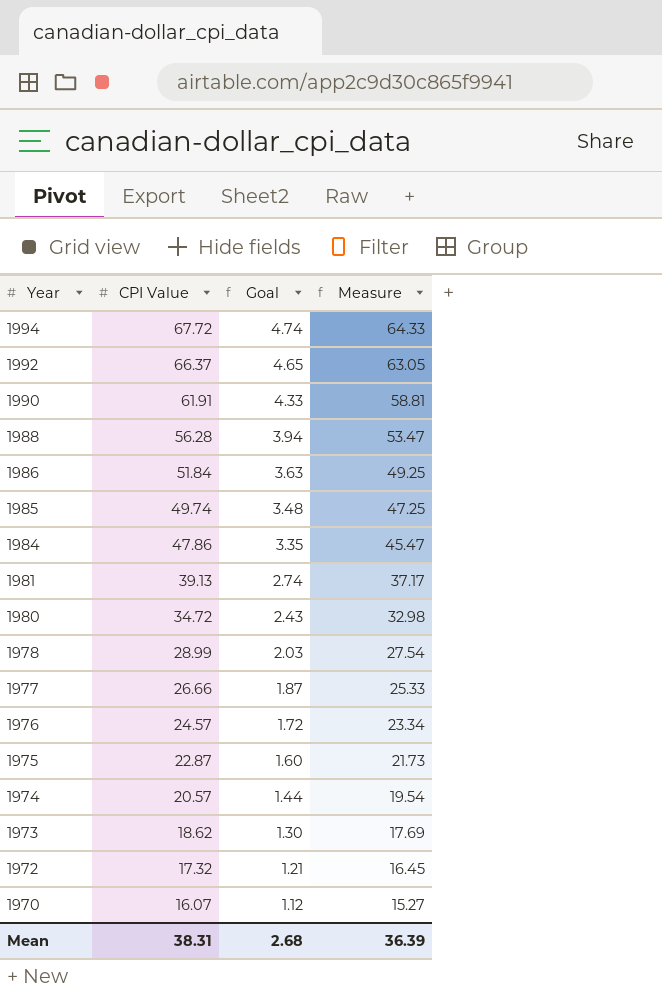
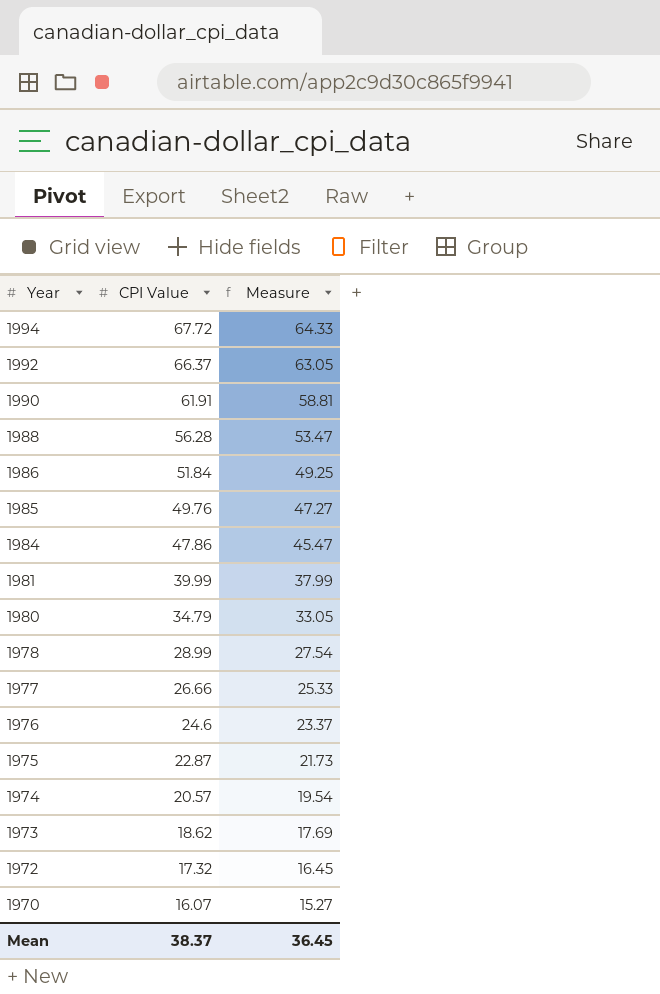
column Goal | formula: [CPI Value] * 0.07 -> none
1985 | CPI Value: 49.74 -> 49.76
1985 | Measure: 47.25 -> 47.27
1981 | CPI Value: 39.13 -> 39.99
1981 | Measure: 37.17 -> 37.99
1980 | CPI Value: 34.72 -> 34.79
1980 | Measure: 32.98 -> 33.05
1976 | CPI Value: 24.57 -> 24.6
1976 | Measure: 23.34 -> 23.37
Mean | CPI Value: 38.31 -> 38.37
Mean | Measure: 36.39 -> 36.45

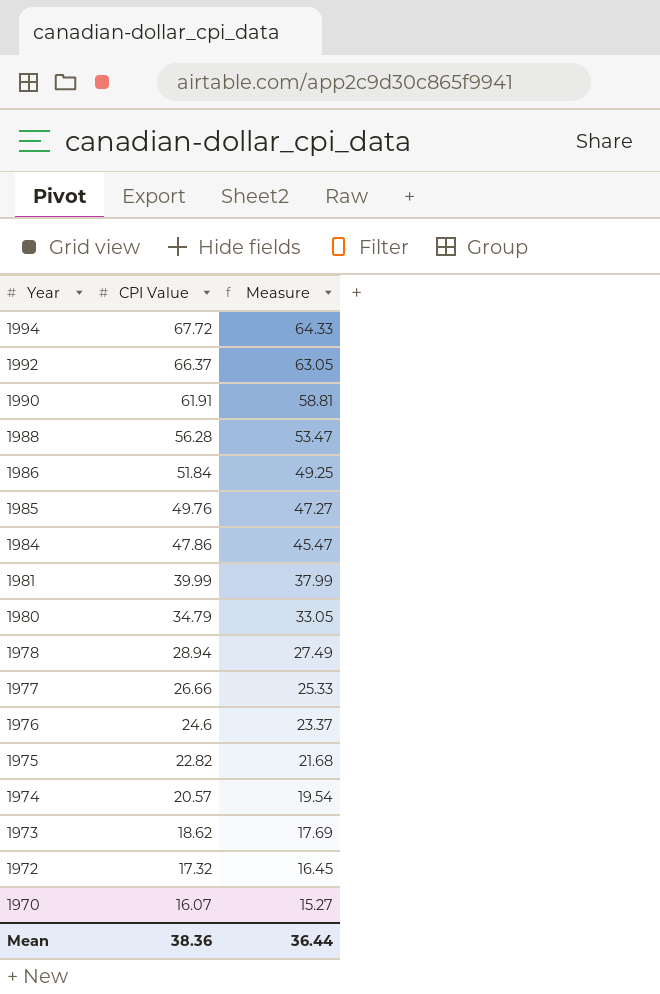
1978 | CPI Value: 28.99 -> 28.94
1978 | Measure: 27.54 -> 27.49
1975 | CPI Value: 22.87 -> 22.82
1975 | Measure: 21.73 -> 21.68
Mean | CPI Value: 38.37 -> 38.36
Mean | Measure: 36.45 -> 36.44

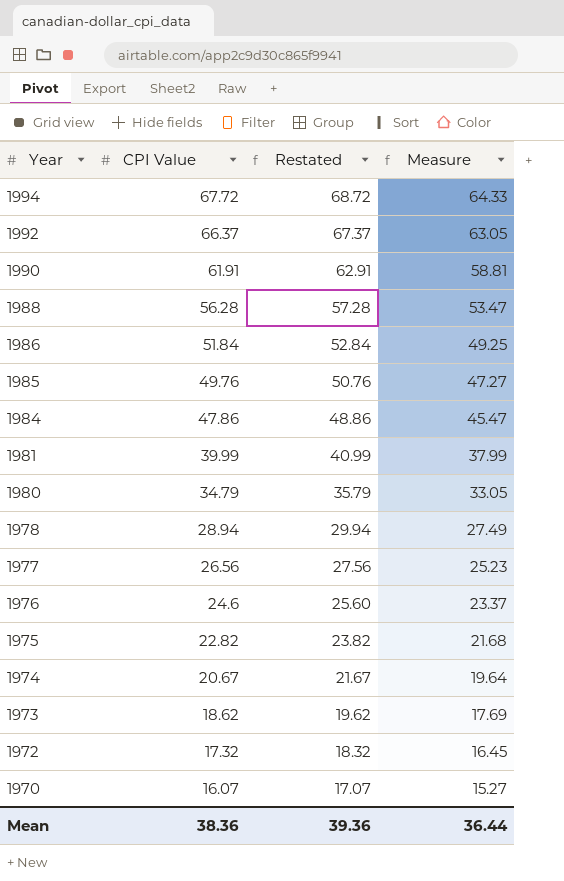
column Restated | formula: none -> [CPI Value] + 1
1977 | CPI Value: 26.66 -> 26.56
1977 | Measure: 25.33 -> 25.23
1974 | CPI Value: 20.57 -> 20.67
1974 | Measure: 19.54 -> 19.64

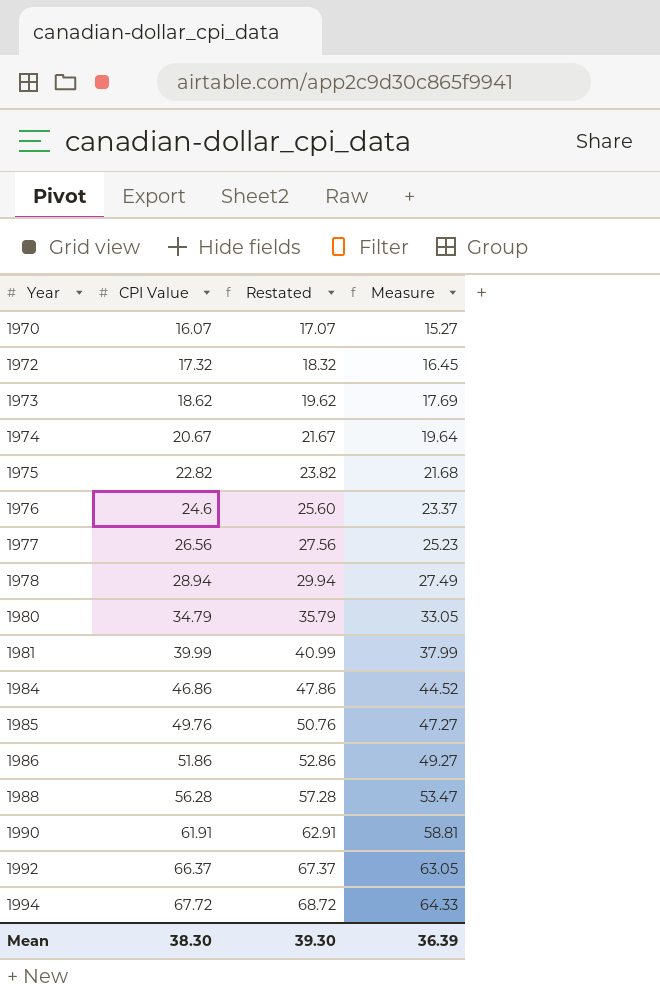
row order: Year descending -> Year ascending
1984 | CPI Value: 47.86 -> 46.86
1984 | Restated: 48.86 -> 47.86
1984 | Measure: 45.47 -> 44.52
1986 | CPI Value: 51.84 -> 51.86
1986 | Restated: 52.84 -> 52.86
1986 | Measure: 49.25 -> 49.27
Mean | CPI Value: 38.36 -> 38.30
Mean | Restated: 39.36 -> 39.30
Mean | Measure: 36.44 -> 36.39

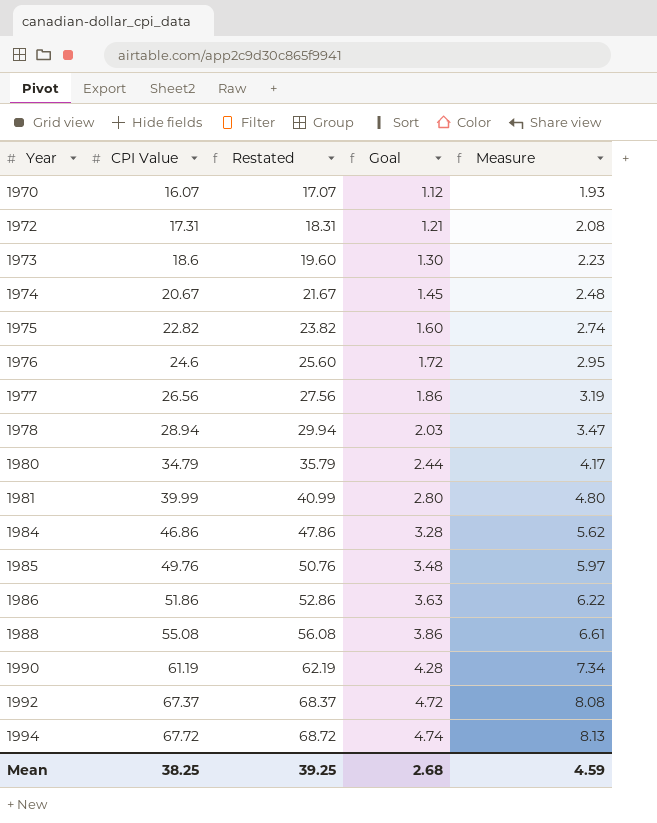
column Goal | formula: none -> [CPI Value] * 0.07
column Measure | formula: [CPI Value] * 0.95 -> [CPI Value] * 0.12
1972 | CPI Value: 17.32 -> 17.31
1972 | Restated: 18.32 -> 18.31
1973 | CPI Value: 18.62 -> 18.6
1973 | Restated: 19.62 -> 19.60
1988 | CPI Value: 56.28 -> 55.08
1988 | Restated: 57.28 -> 56.08
1990 | CPI Value: 61.91 -> 61.19
1990 | Restated: 62.91 -> 62.19
1992 | CPI Value: 66.37 -> 67.37
1992 | Restated: 67.37 -> 68.37
Mean | CPI Value: 38.30 -> 38.25
Mean | Restated: 39.30 -> 39.25
Mean | Measure: 36.39 -> 4.59

